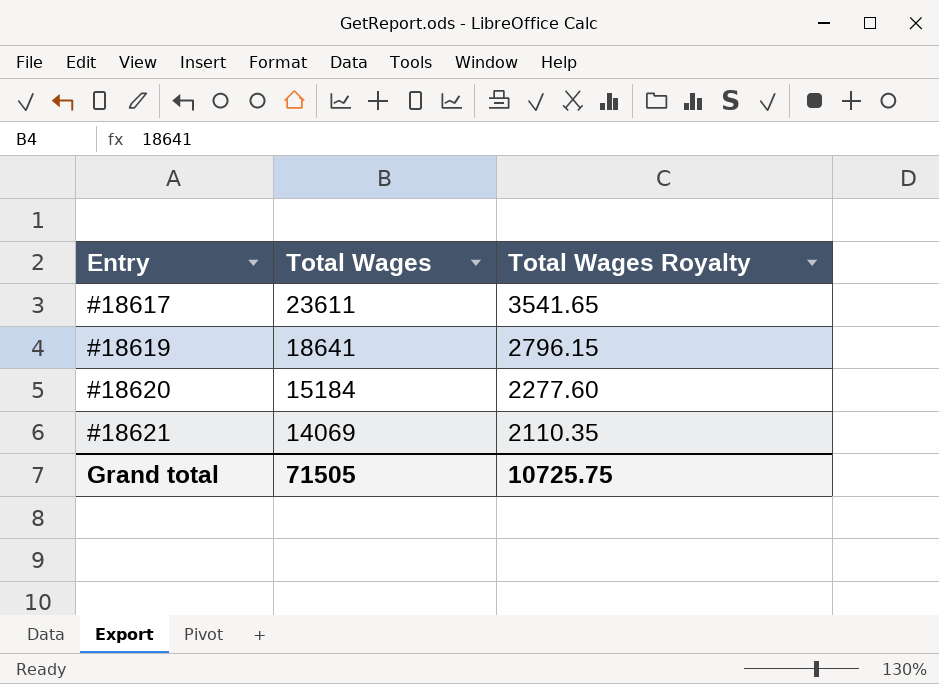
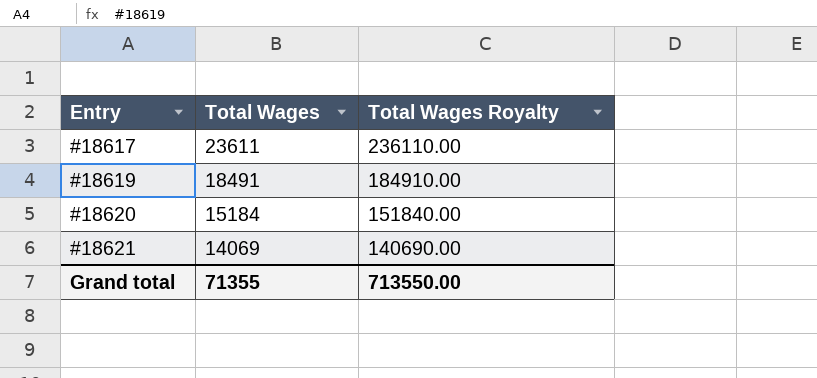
column Total Wages Royalty | formula: [Total Wages] * 0.15 -> [Total Wages] * 10
#18619 | Total Wages: 18641 -> 18491
Grand total | Total Wages: 71505 -> 71355
Grand total | Total Wages Royalty: 10725.75 -> 713550.00

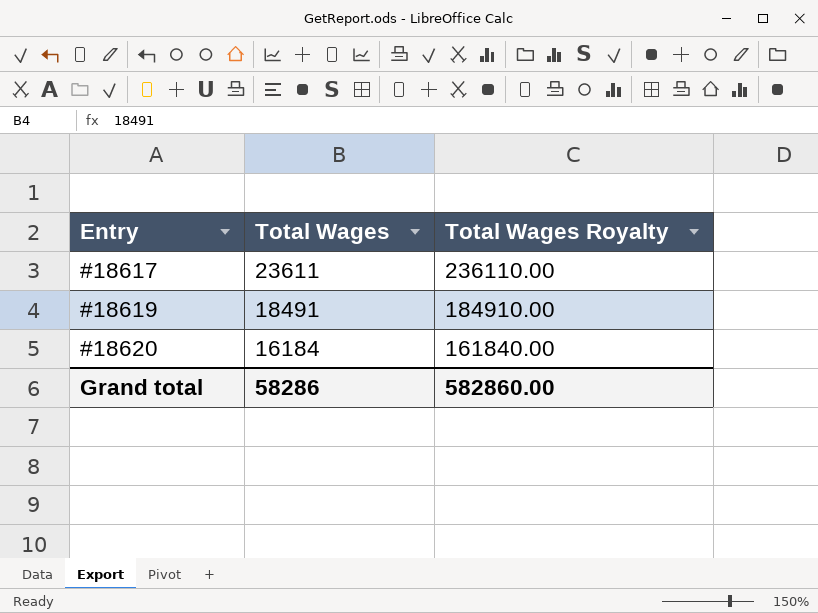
row #18621: 14069 | 140690.00 -> none
#18620 | Total Wages: 15184 -> 16184
#18620 | Total Wages Royalty: 151840.00 -> 161840.00
Grand total | Total Wages: 71355 -> 58286
Grand total | Total Wages Royalty: 713550.00 -> 582860.00

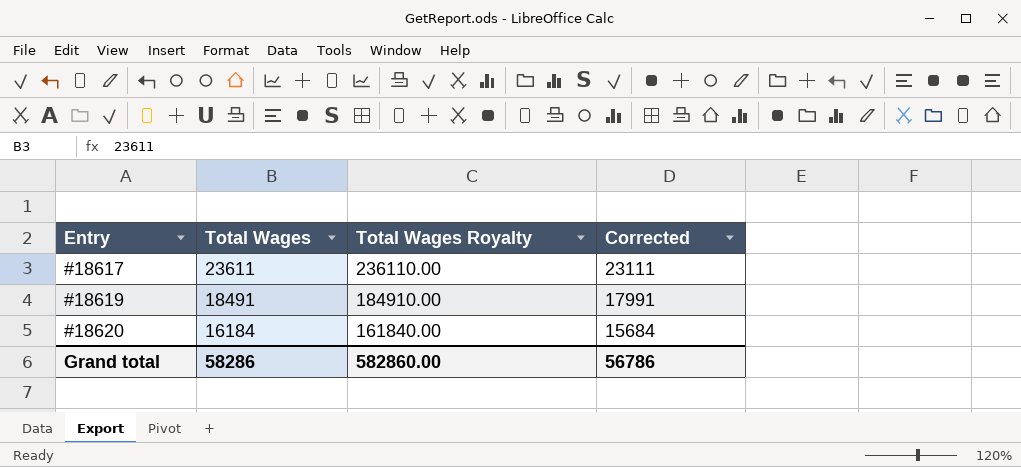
column Corrected | formula: none -> [Total Wages] - 500

